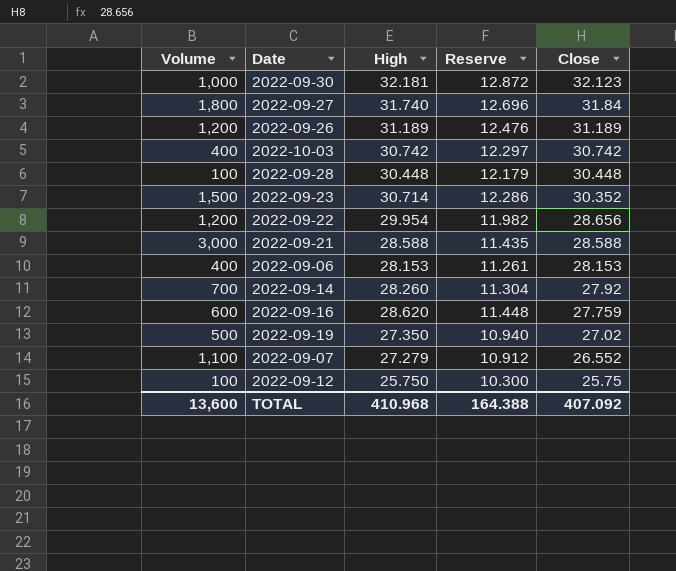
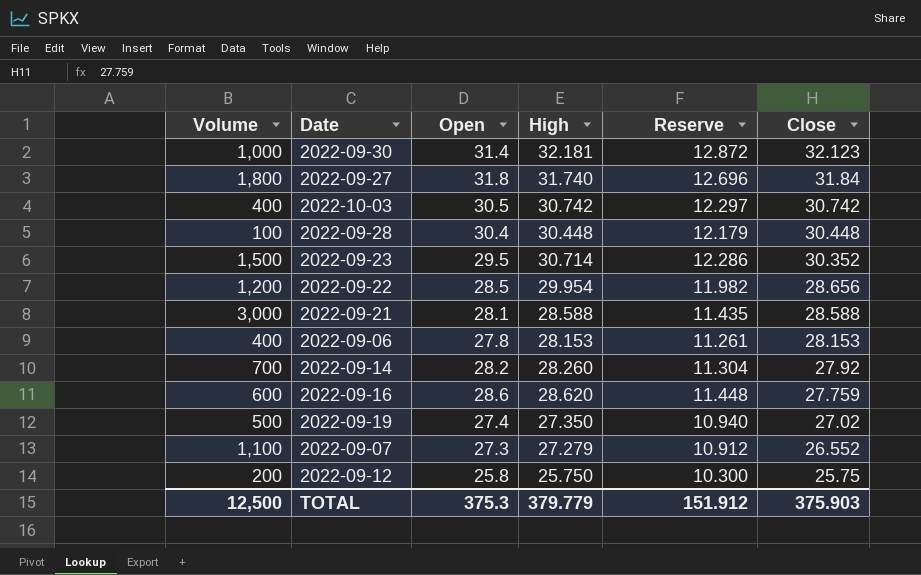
column Open | position: none -> 3
row 2022-09-26: 1,200 | 31.189 | 12.476 | 31.189 -> none
2022-09-12 | Volume: 100 -> 200
TOTAL | Volume: 13,600 -> 12,500
TOTAL | High: 410.968 -> 379.779
TOTAL | Reserve: 164.388 -> 151.912
TOTAL | Close: 407.092 -> 375.903

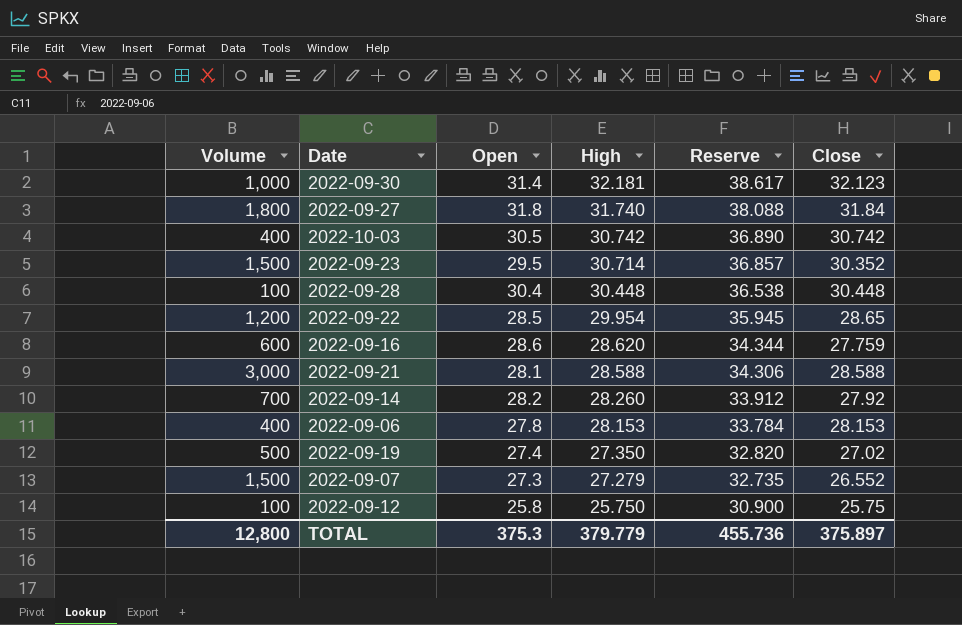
row order: Close descending -> High descending
column Reserve | formula: [High] * 0.4 -> [High] * 1.2
2022-09-22 | Close: 28.656 -> 28.65
2022-09-07 | Volume: 1,100 -> 1,500
2022-09-12 | Volume: 200 -> 100
TOTAL | Volume: 12,500 -> 12,800
TOTAL | Reserve: 151.912 -> 455.736
TOTAL | Close: 375.903 -> 375.897

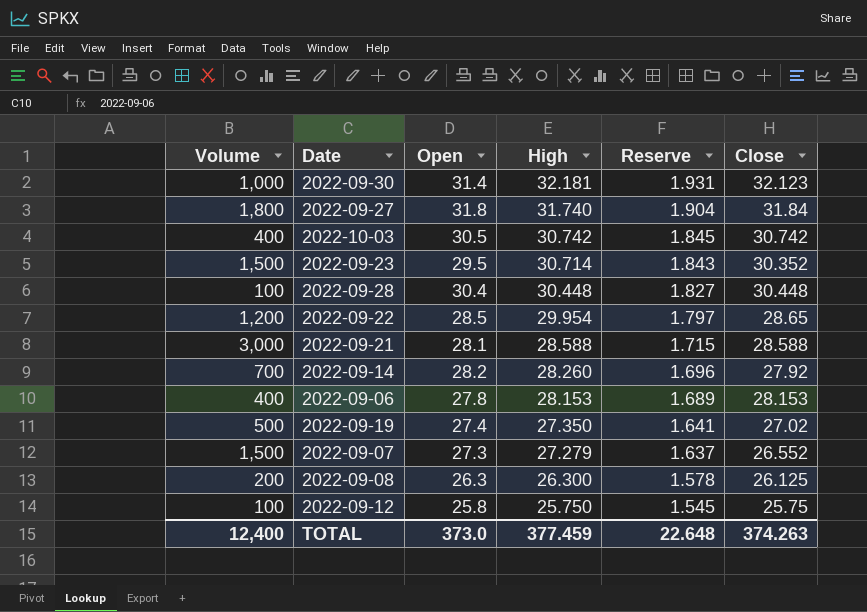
column Reserve | formula: [High] * 1.2 -> [High] * 0.06
row 2022-09-16: 600 | 28.6 | 28.620 | 34.344 | 27.759 -> none
row 2022-09-08: none -> 200 | 26.3 | 26.300 | 1.578 | 26.125
TOTAL | Volume: 12,800 -> 12,400
TOTAL | Open: 375.3 -> 373.0
TOTAL | High: 379.779 -> 377.459
TOTAL | Reserve: 455.736 -> 22.648
TOTAL | Close: 375.897 -> 374.263

